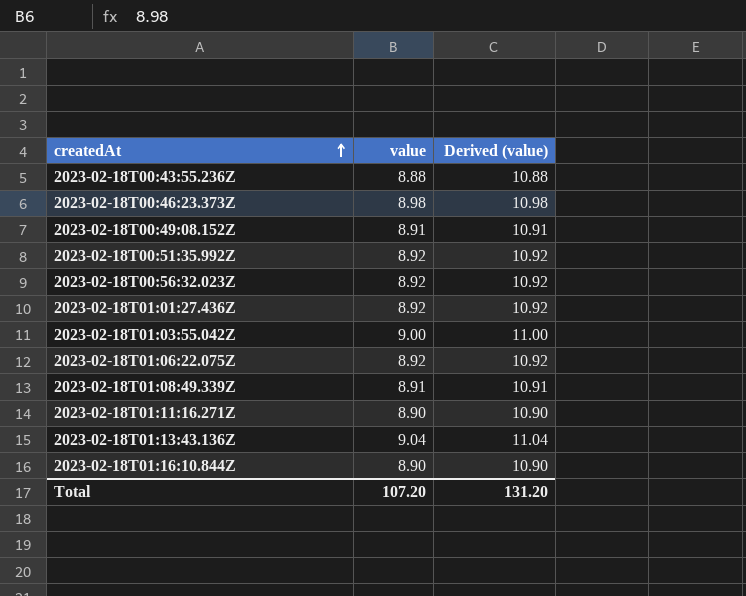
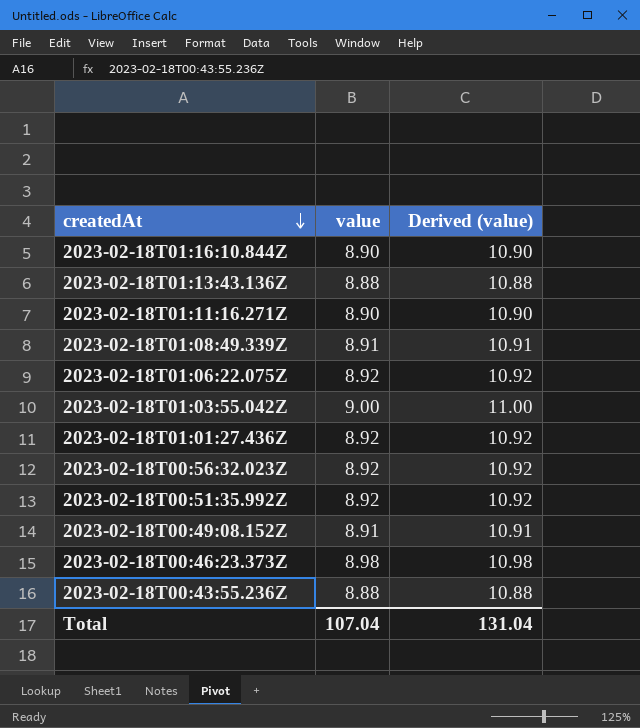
row order: createdAt ascending -> createdAt descending
2023-02-18T01:13:43.136Z | value: 9.04 -> 8.88
2023-02-18T01:13:43.136Z | Derived (value): 11.04 -> 10.88
Total | value: 107.20 -> 107.04
Total | Derived (value): 131.20 -> 131.04

